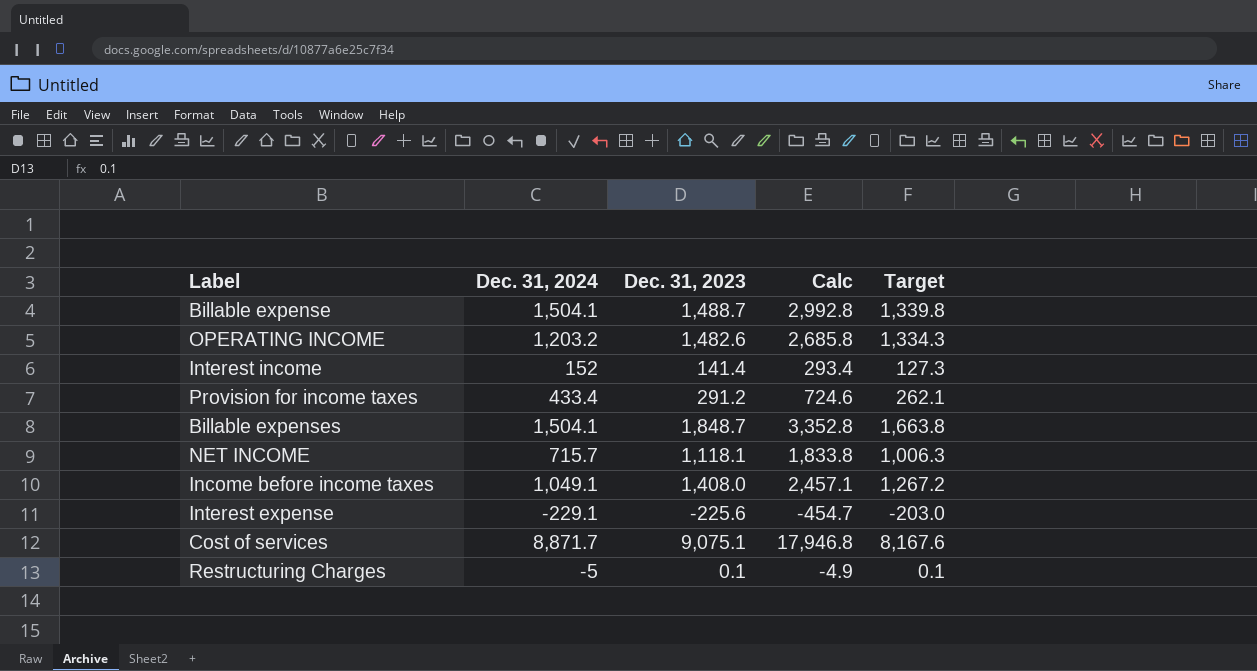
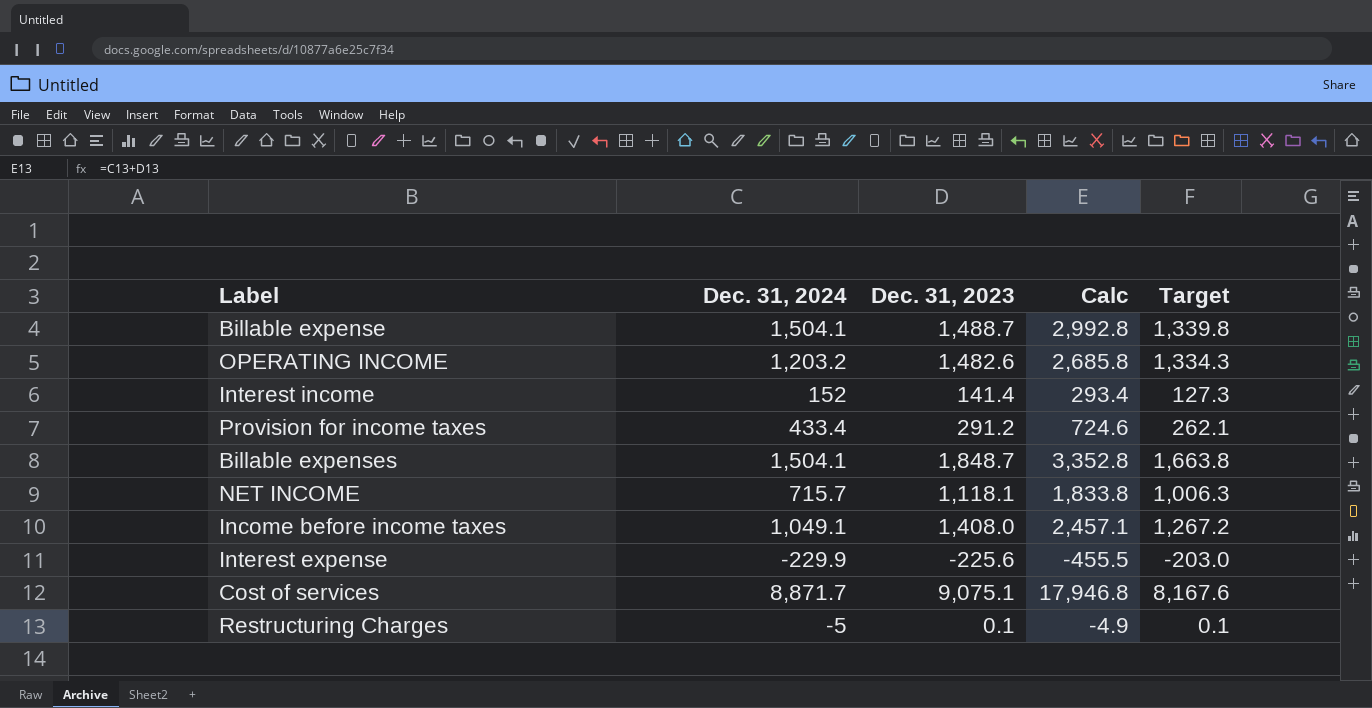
Interest expense | Dec. 31, 2024: -229.1 -> -229.9
Interest expense | Calc: -454.7 -> -455.5

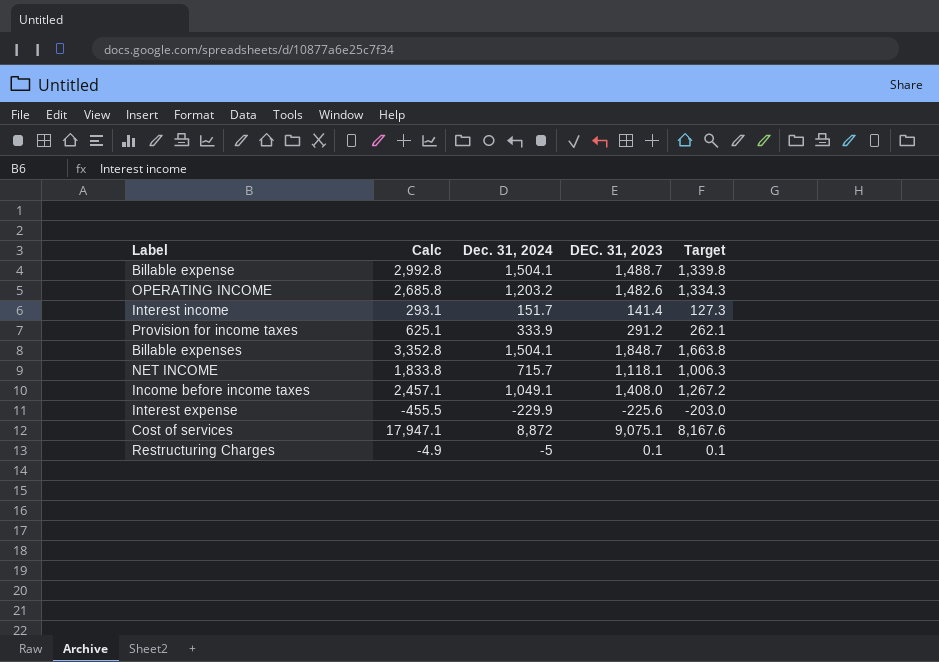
column Calc | position: 4 -> 2
column name: Dec. 31, 2023 -> DEC. 31, 2023
Interest income | Calc: 293.4 -> 293.1
Interest income | Dec. 31, 2024: 152 -> 151.7
Provision for income taxes | Calc: 724.6 -> 625.1
Provision for income taxes | Dec. 31, 2024: 433.4 -> 333.9
Cost of services | Calc: 17,946.8 -> 17,947.1
Cost of services | Dec. 31, 2024: 8,871.7 -> 8,872

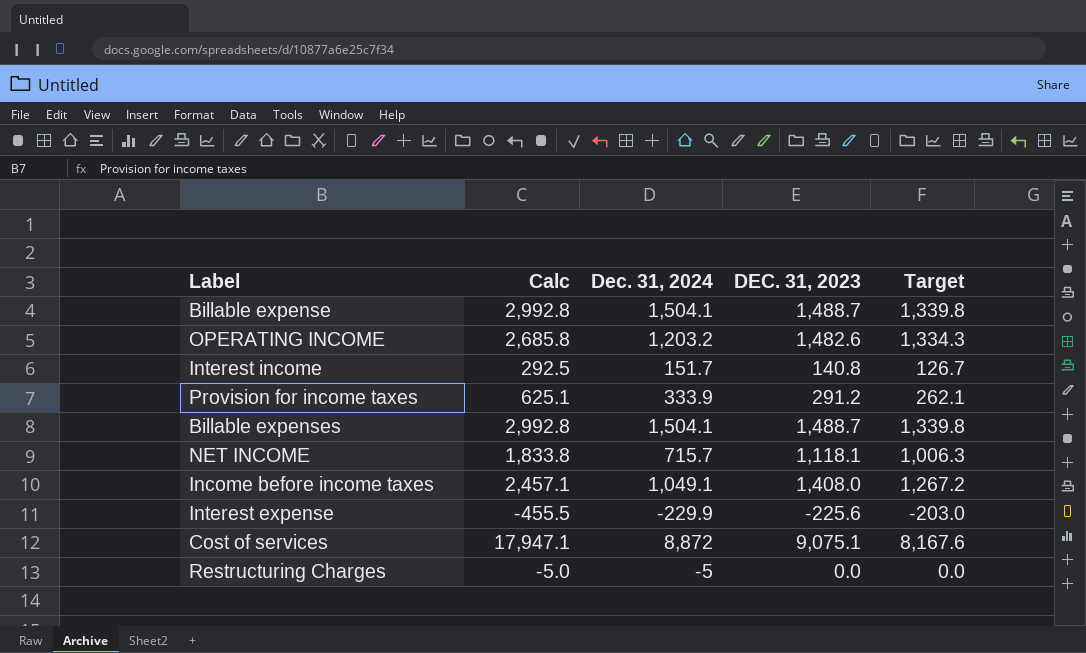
Interest income | Calc: 293.1 -> 292.5
Interest income | DEC. 31, 2023: 141.4 -> 140.8
Interest income | Target: 127.3 -> 126.7
Billable expenses | Calc: 3,352.8 -> 2,992.8
Billable expenses | DEC. 31, 2023: 1,848.7 -> 1,488.7
Billable expenses | Target: 1,663.8 -> 1,339.8
Restructuring Charges | Calc: -4.9 -> -5.0
Restructuring Charges | DEC. 31, 2023: 0.1 -> 0.0
Restructuring Charges | Target: 0.1 -> 0.0

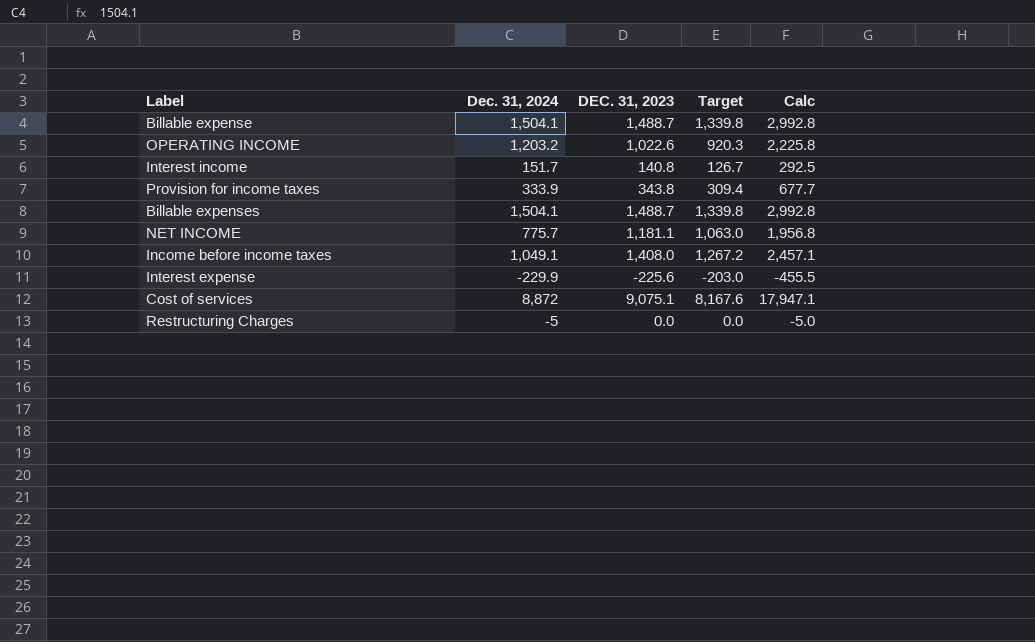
column Calc | position: 2 -> 5
OPERATING INCOME | DEC. 31, 2023: 1,482.6 -> 1,022.6
OPERATING INCOME | Target: 1,334.3 -> 920.3
OPERATING INCOME | Calc: 2,685.8 -> 2,225.8
Provision for income taxes | DEC. 31, 2023: 291.2 -> 343.8
Provision for income taxes | Target: 262.1 -> 309.4
Provision for income taxes | Calc: 625.1 -> 677.7
NET INCOME | Dec. 31, 2024: 715.7 -> 775.7
NET INCOME | DEC. 31, 2023: 1,118.1 -> 1,181.1
NET INCOME | Target: 1,006.3 -> 1,063.0
NET INCOME | Calc: 1,833.8 -> 1,956.8

